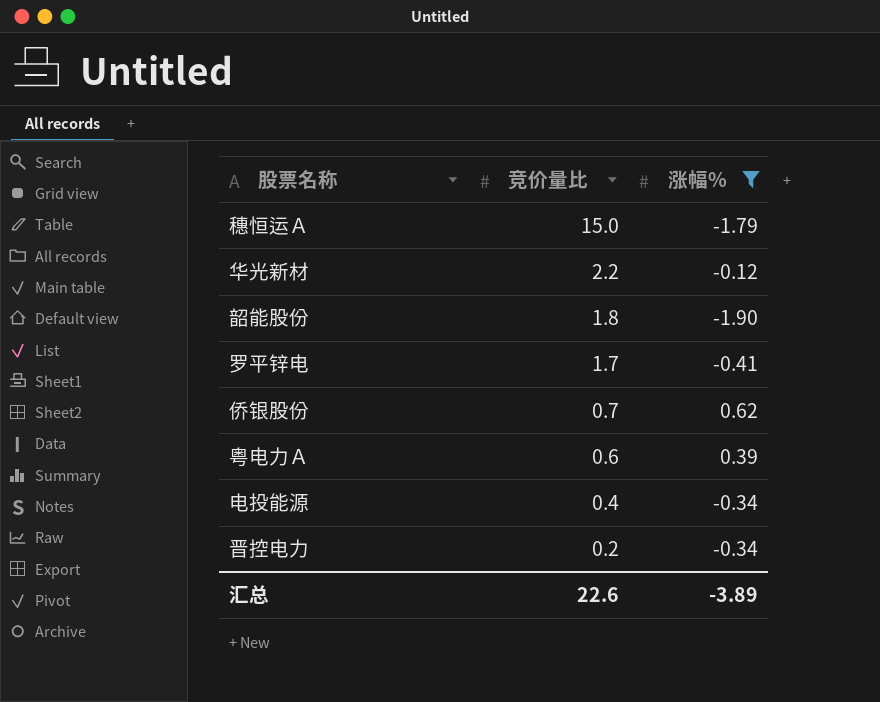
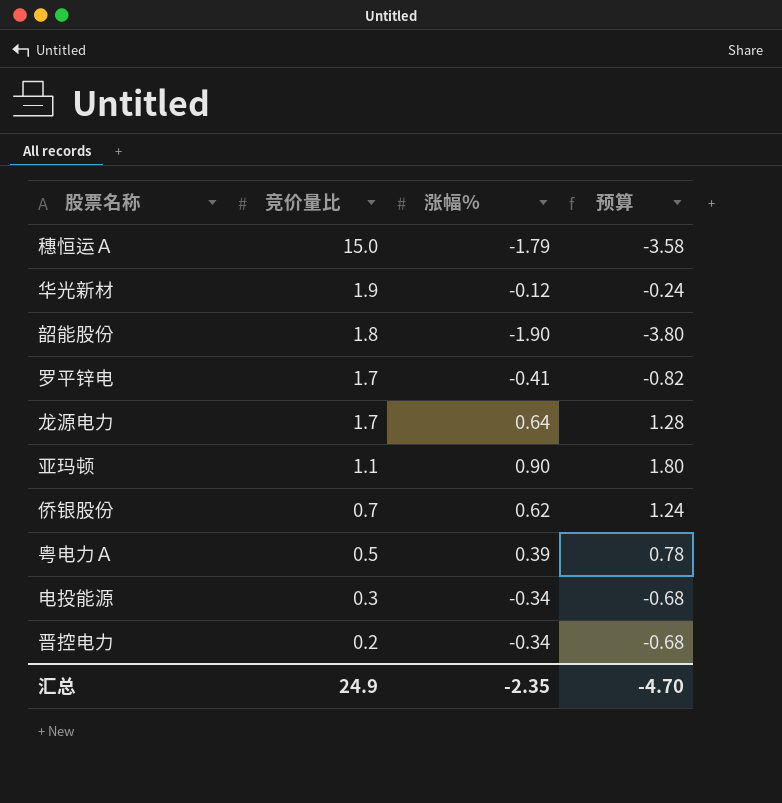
filter: 涨幅% <= 0.62 -> none
column 预算 | formula: none -> [涨幅%] * 2
华光新材 | 竞价量比: 2.2 -> 1.9
粤电力Ａ | 竞价量比: 0.6 -> 0.5
电投能源 | 竞价量比: 0.4 -> 0.3
汇总 | 竞价量比: 22.6 -> 24.9
汇总 | 涨幅%: -3.89 -> -2.35

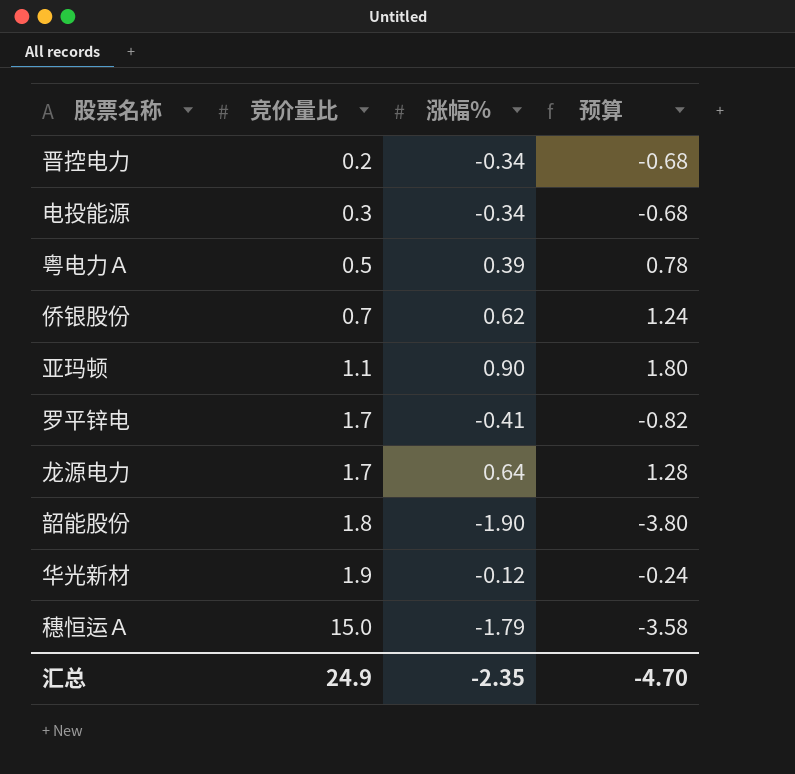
row order: 竞价量比 descending -> 竞价量比 ascending

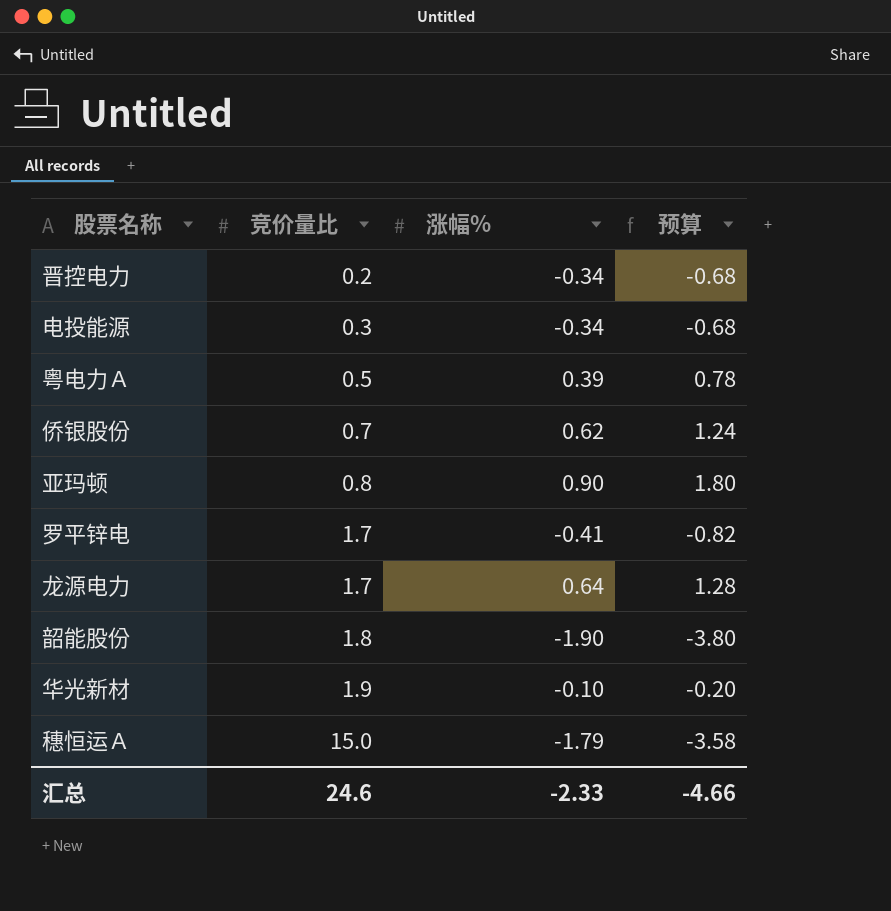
亚玛顿 | 竞价量比: 1.1 -> 0.8
华光新材 | 涨幅%: -0.12 -> -0.10
华光新材 | 预算: -0.24 -> -0.20
汇总 | 竞价量比: 24.9 -> 24.6
汇总 | 涨幅%: -2.35 -> -2.33
汇总 | 预算: -4.70 -> -4.66

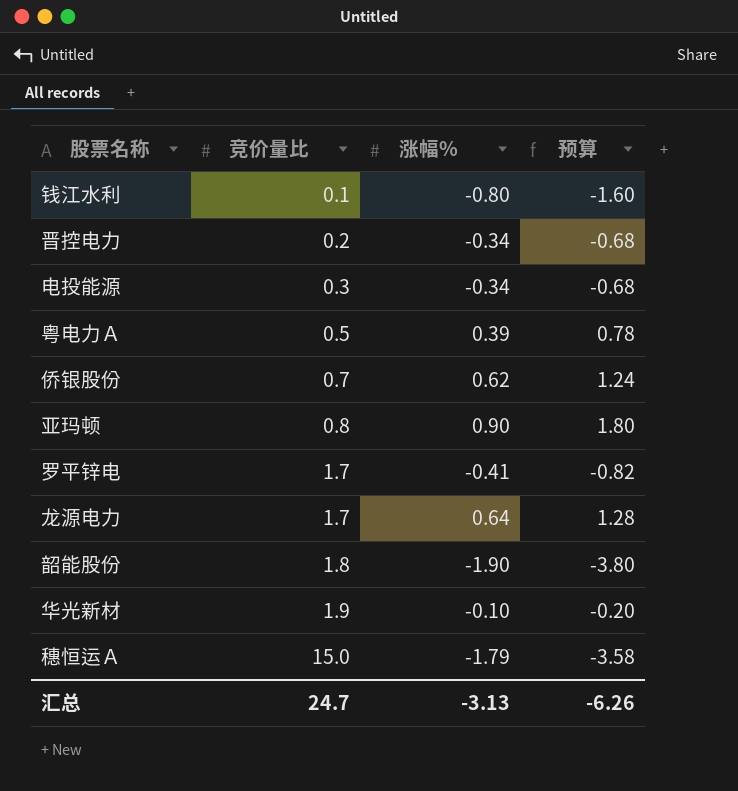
row 钱江水利: none -> 0.1 | -0.80 | -1.60
汇总 | 竞价量比: 24.6 -> 24.7
汇总 | 涨幅%: -2.33 -> -3.13
汇总 | 预算: -4.66 -> -6.26

